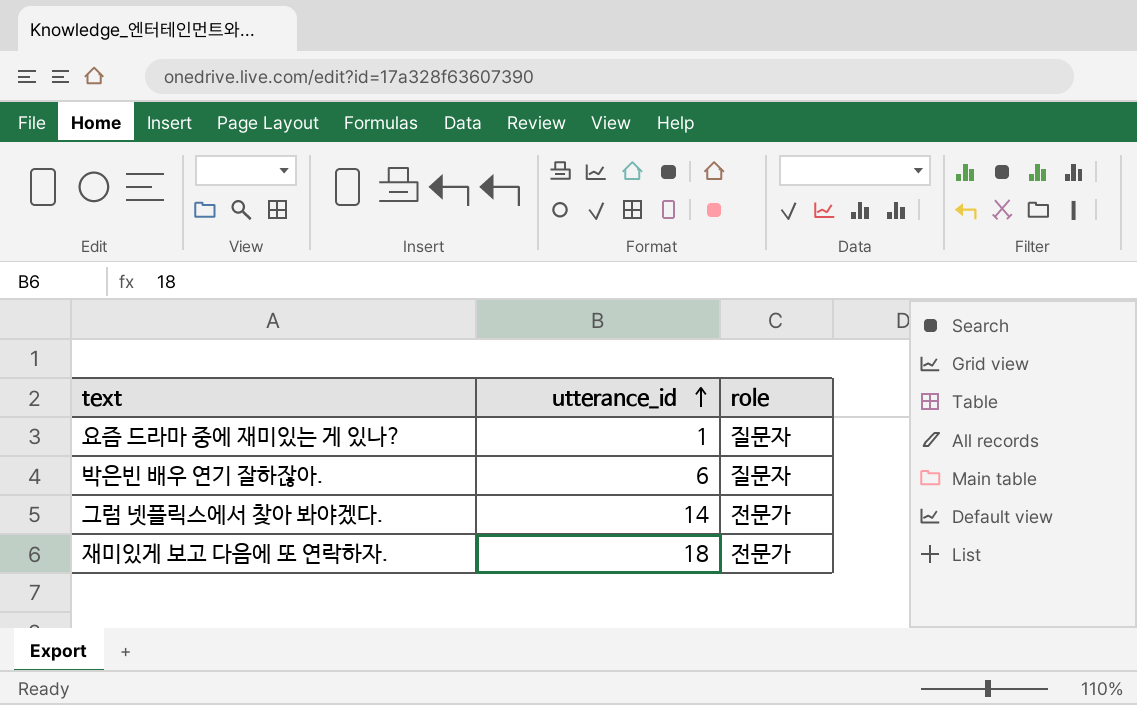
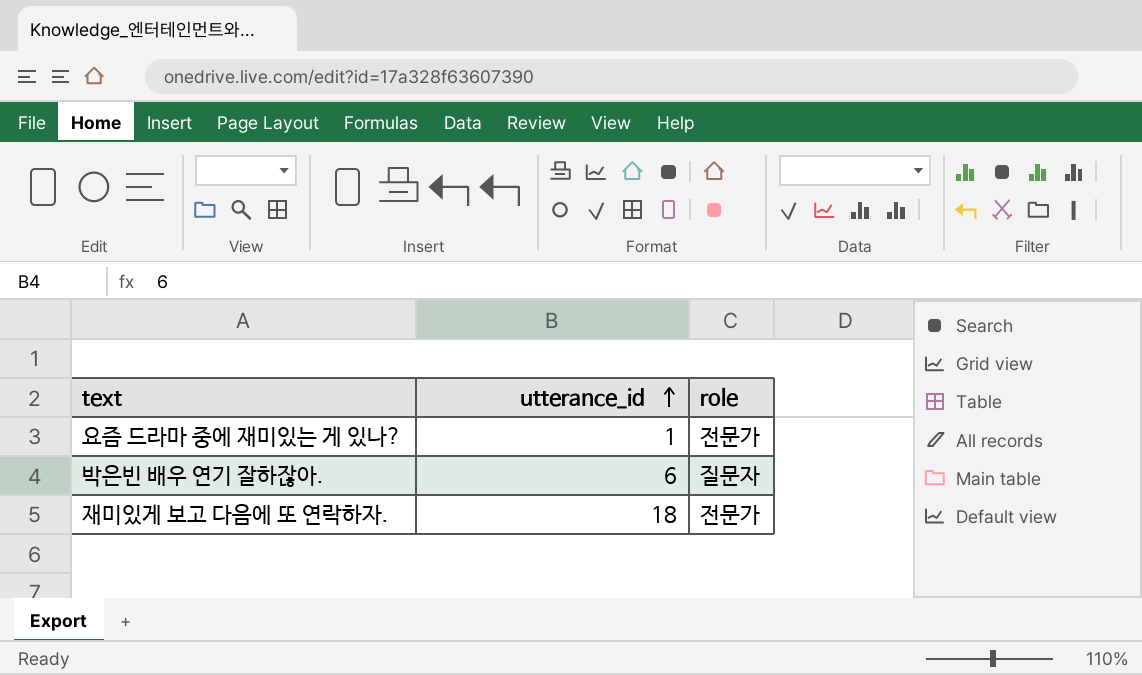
row 그럼 넷플릭스에서 찾아 봐야겠다.: 14 | 전문가 -> none
요즘 드라마 중에 재미있는 게 있나? | role: 질문자 -> 전문가

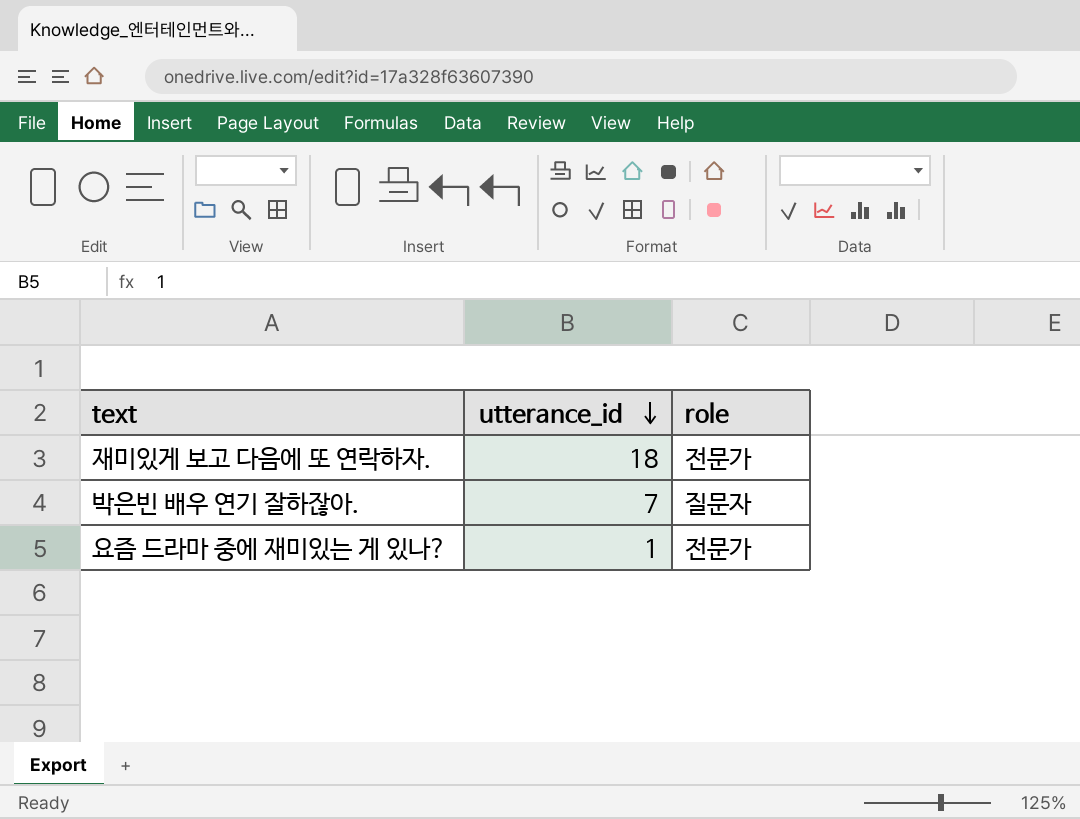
row order: utterance_id ascending -> utterance_id descending
박은빈 배우 연기 잘하잖아. | utterance_id: 6 -> 7

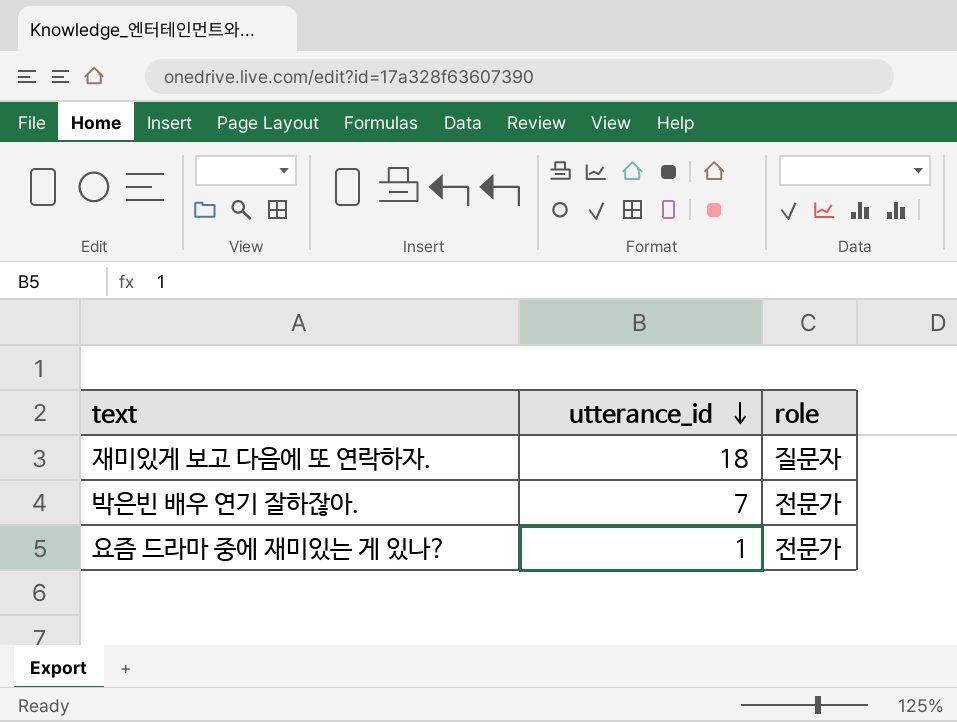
재미있게 보고 다음에 또 연락하자. | role: 전문가 -> 질문자
박은빈 배우 연기 잘하잖아. | role: 질문자 -> 전문가

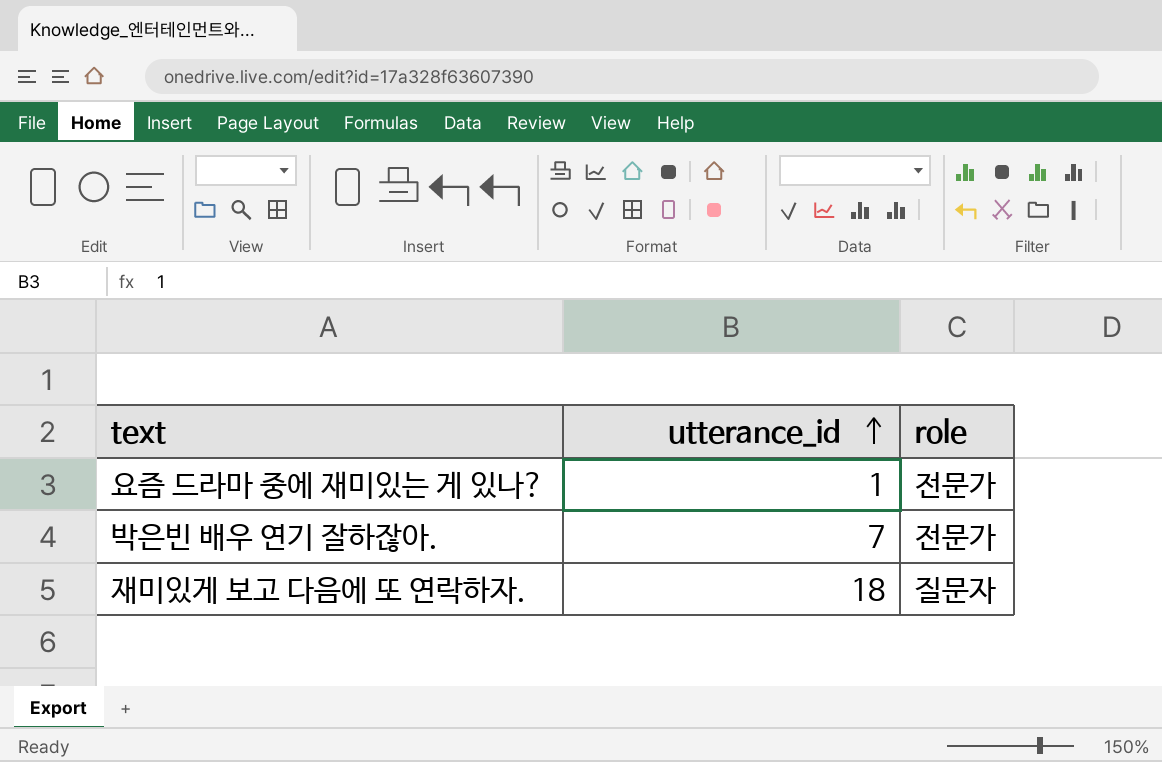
row order: utterance_id descending -> utterance_id ascending

